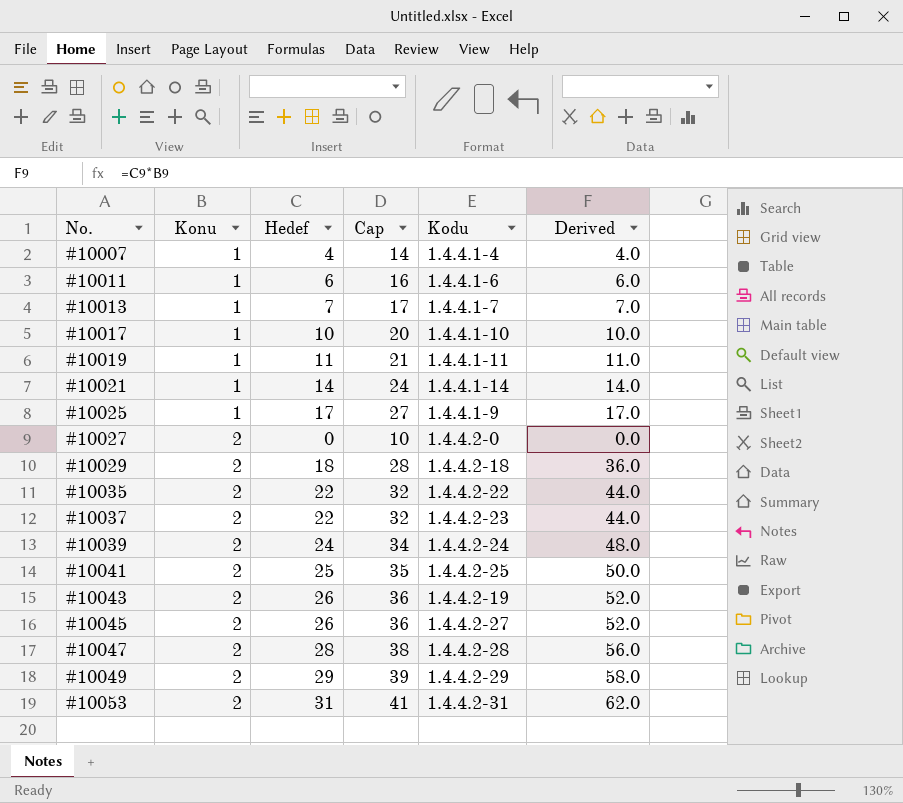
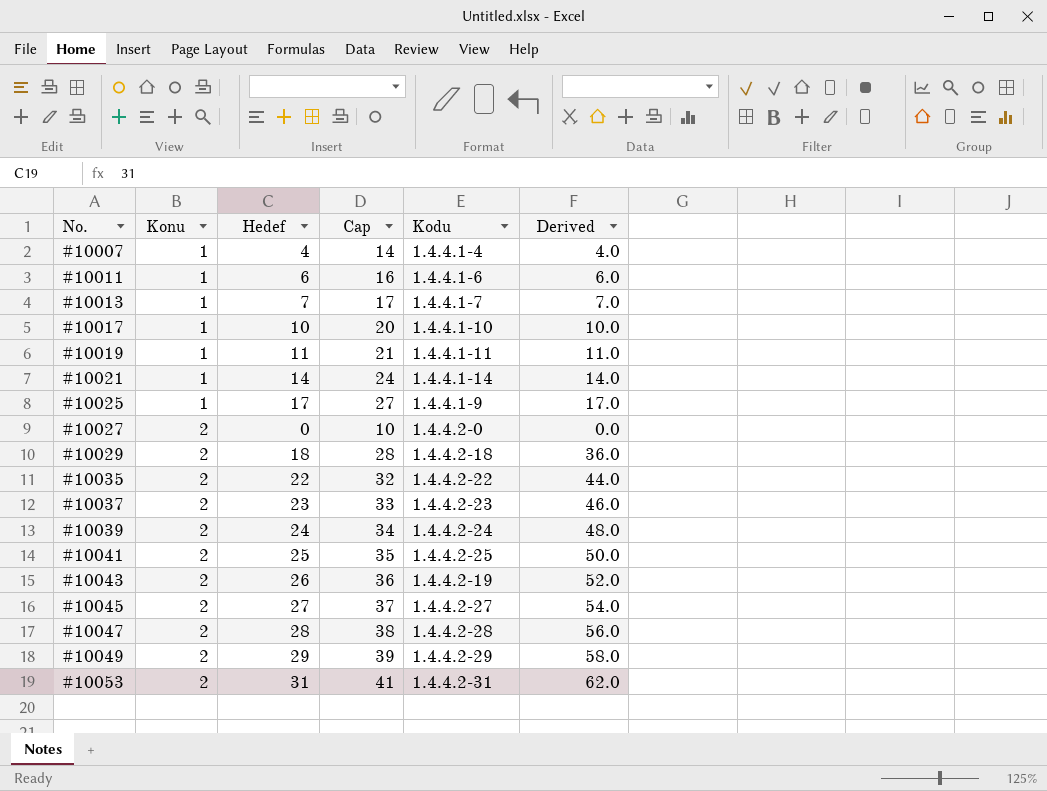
#10037 | Hedef: 22 -> 23
#10037 | Cap: 32 -> 33
#10037 | Derived: 44.0 -> 46.0
#10045 | Hedef: 26 -> 27
#10045 | Cap: 36 -> 37
#10045 | Derived: 52.0 -> 54.0

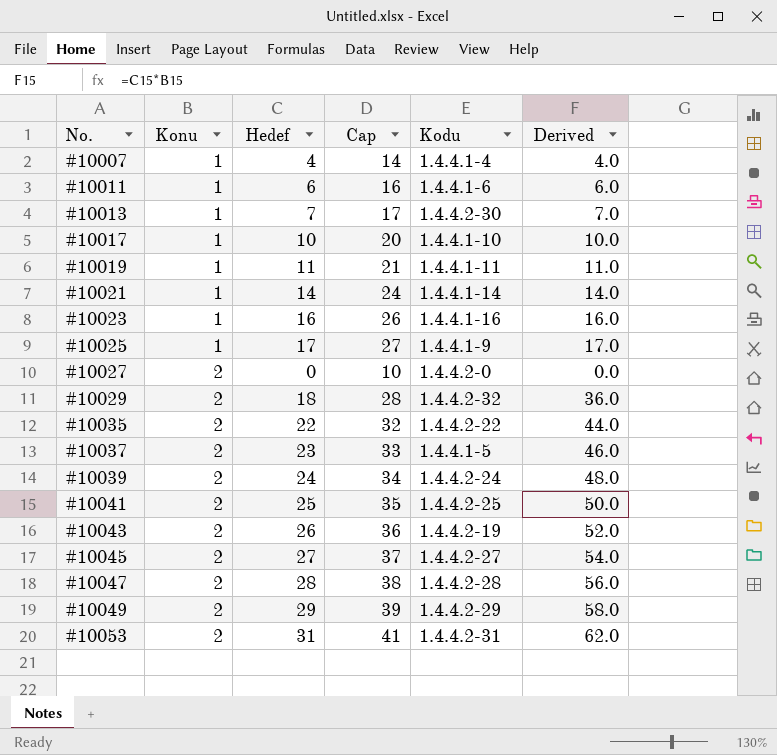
#10013 | Kodu: 1.4.4.1-7 -> 1.4.4.2-30
row #10023: none -> 1 | 16 | 26 | 1.4.4.1-16 | 16.0
#10029 | Kodu: 1.4.4.2-18 -> 1.4.4.2-32
#10037 | Kodu: 1.4.4.2-23 -> 1.4.4.1-5

